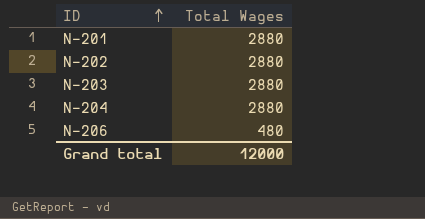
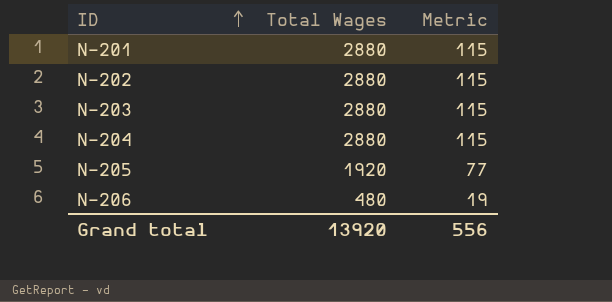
column Metric | formula: none -> [Total Wages] * 0.04
row N-205: none -> 1920 | 77
Grand total | Total Wages: 12000 -> 13920

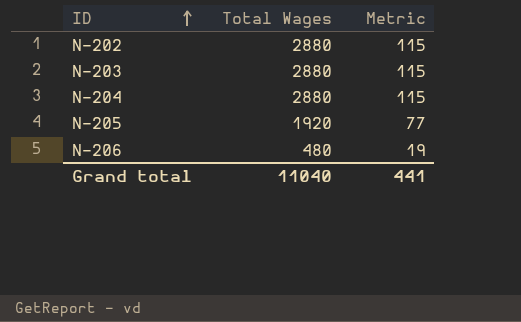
row N-201: 2880 | 115 -> none
Grand total | Total Wages: 13920 -> 11040
Grand total | Metric: 556 -> 441

